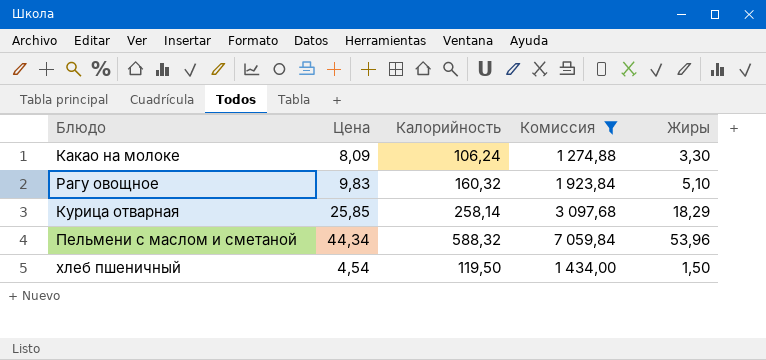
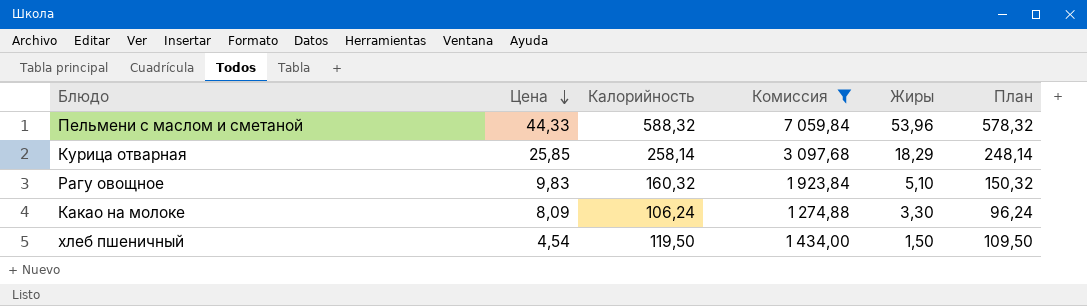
row order: none -> Цена descending
column План | formula: none -> [Калорийность] - 10
Пельмени с маслом и сметаной | Цена: 44,34 -> 44,33

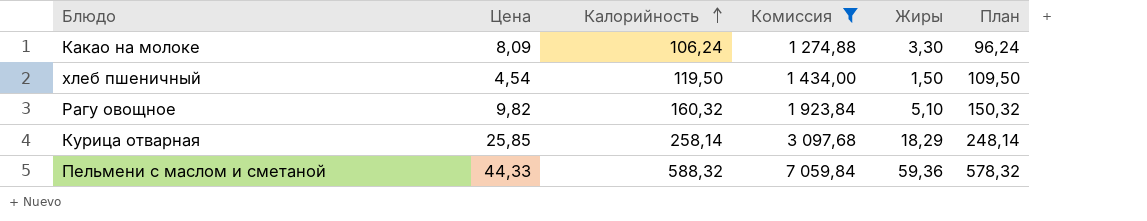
row order: Цена descending -> Калорийность ascending
Рагу овощное | Цена: 9,83 -> 9,82
Пельмени с маслом и сметаной | Жиры: 53,96 -> 59,36

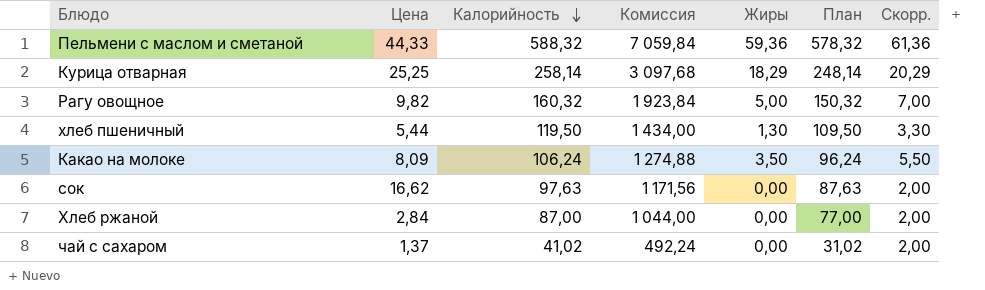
filter: Комиссия >= 1 274,88 -> none
row order: Калорийность ascending -> Калорийность descending
column Скорр. | formula: none -> [Жиры] + 2
Курица отварная | Цена: 25,85 -> 25,25
Рагу овощное | Жиры: 5,10 -> 5,00
хлеб пшеничный | Цена: 4,54 -> 5,44
хлеб пшеничный | Жиры: 1,50 -> 1,30
Какао на молоке | Жиры: 3,30 -> 3,50

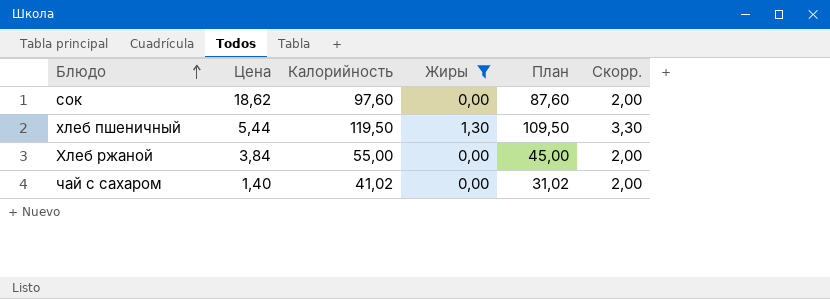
filter: none -> Жиры <= 1,30
row order: Калорийность descending -> Блюдо ascending
column Комиссия | formula: [Калорийность] * 12 -> none
сок | Цена: 16,62 -> 18,62
сок | Калорийность: 97,63 -> 97,60
сок | План: 87,63 -> 87,60
Хлеб ржаной | Цена: 2,84 -> 3,84
Хлеб ржаной | Калорийность: 87,00 -> 55,00
Хлеб ржаной | План: 77,00 -> 45,00
чай с сахаром | Цена: 1,37 -> 1,40

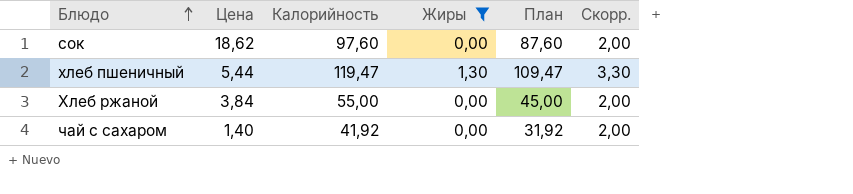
хлеб пшеничный | Калорийность: 119,50 -> 119,47
хлеб пшеничный | План: 109,50 -> 109,47
чай с сахаром | Калорийность: 41,02 -> 41,92
чай с сахаром | План: 31,02 -> 31,92

